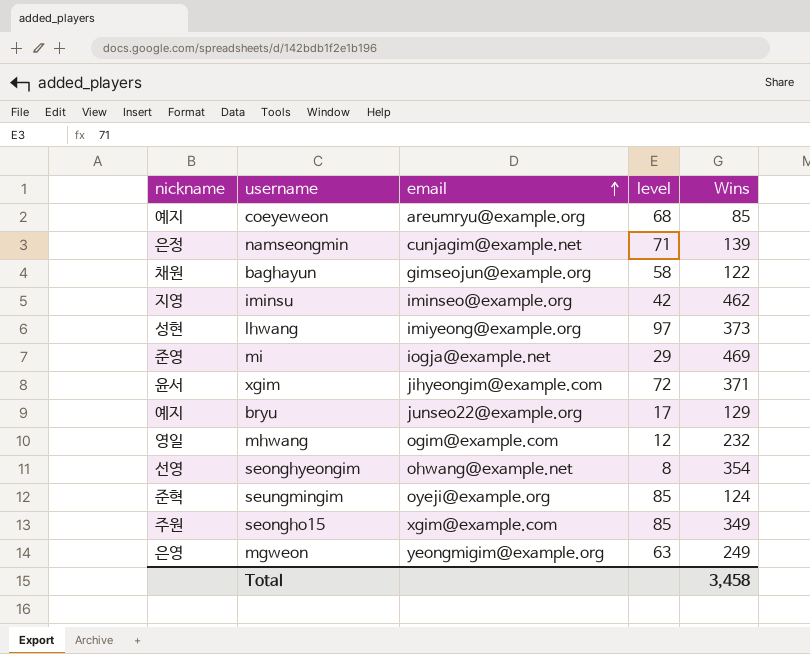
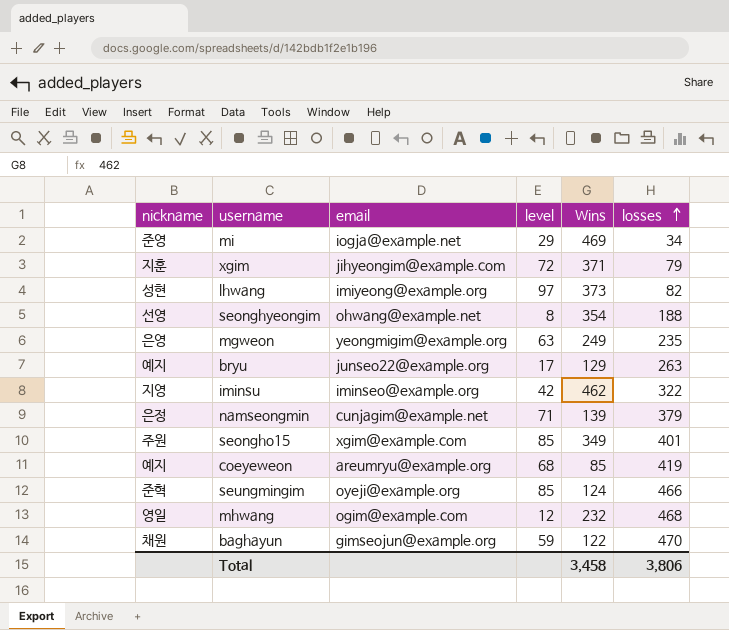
row order: email ascending -> losses ascending
column losses | position: none -> 6
xgim | nickname: 윤서 -> 지훈
baghayun | level: 58 -> 59

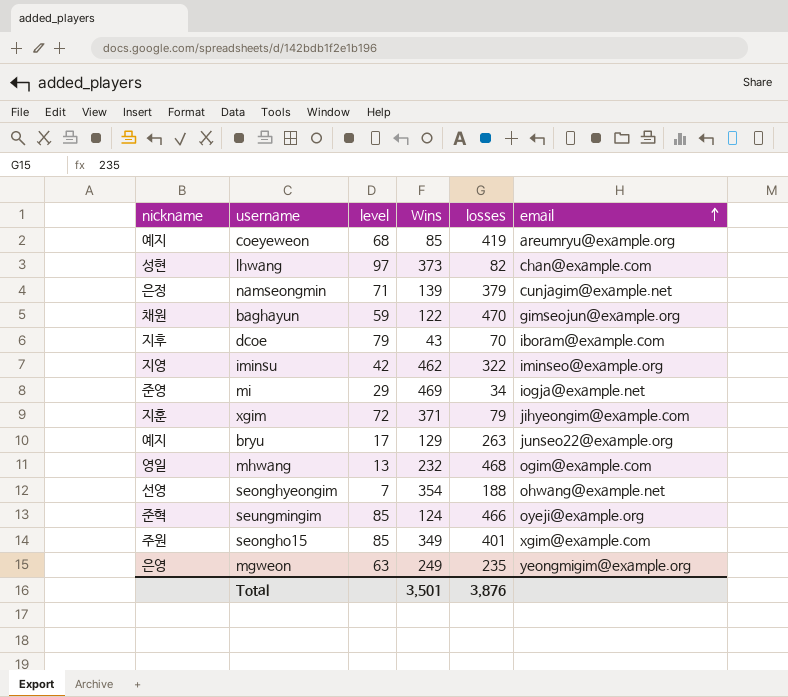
row order: losses ascending -> email ascending
column email | position: 3 -> 6
lhwang | email: imiyeong@example.org -> chan@example.com
row dcoe: none -> 지후 | 79 | 43 | 70 | iboram@example.com
mhwang | level: 12 -> 13
seonghyeongim | level: 8 -> 7
Total | Wins: 3,458 -> 3,501
Total | losses: 3,806 -> 3,876

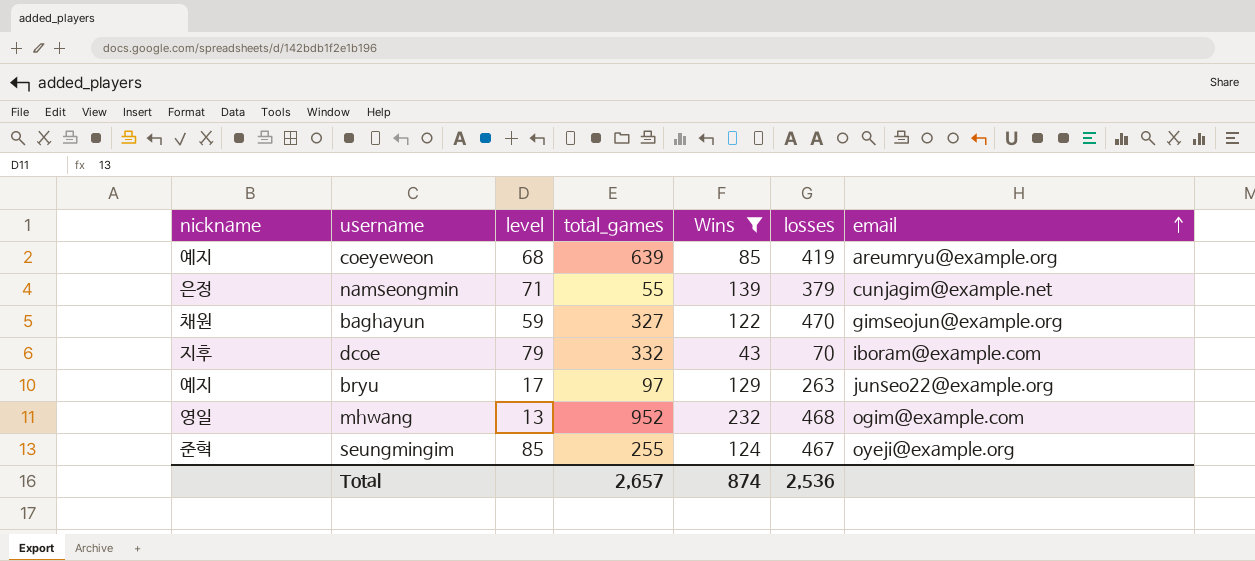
filter: none -> Wins <= 232
column total_games | position: none -> 4
seungmingim | losses: 466 -> 467
Total | Wins: 3,501 -> 874
Total | losses: 3,876 -> 2,536

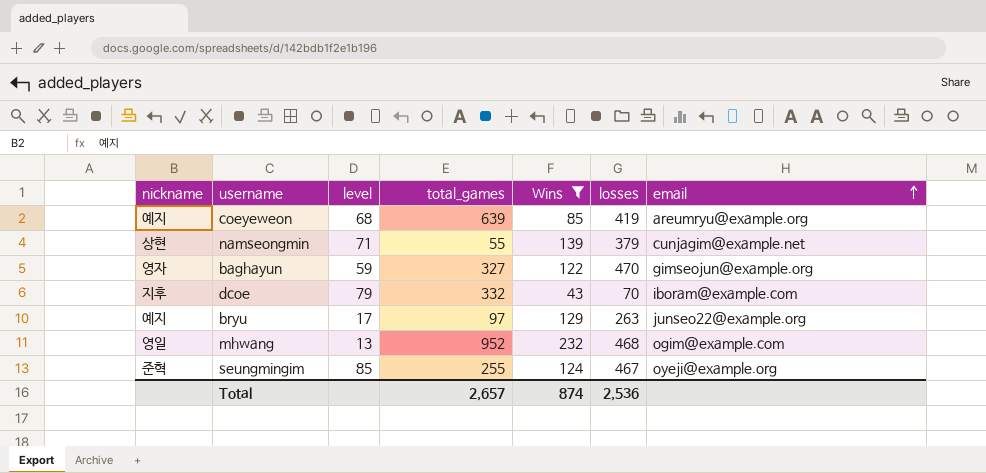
namseongmin | nickname: 은정 -> 상현
baghayun | nickname: 채원 -> 영자

